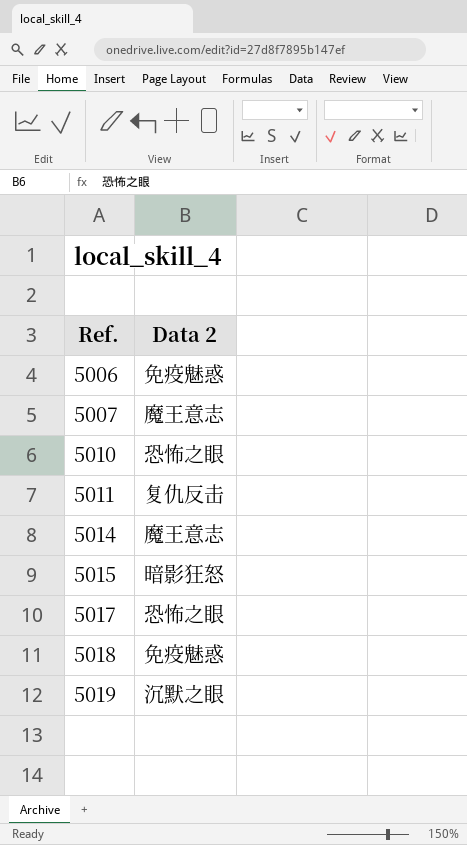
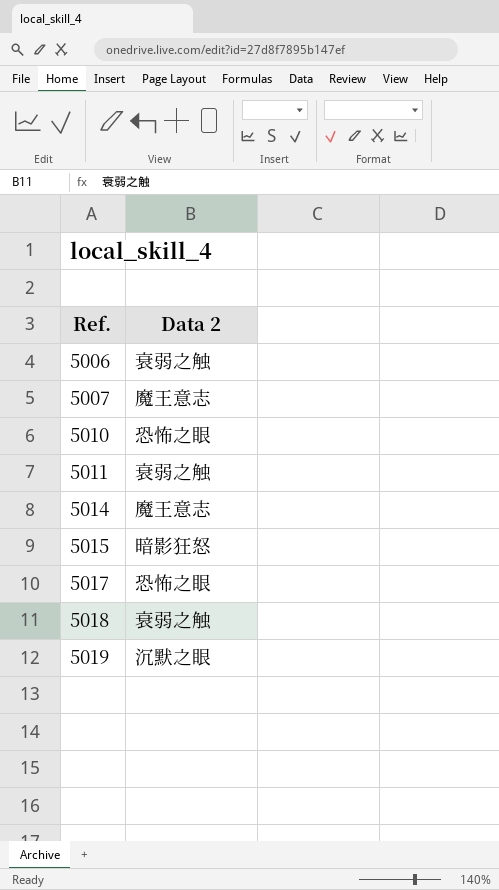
5006 | Data 2: 免疫魅惑 -> 衰弱之触
5011 | Data 2: 复仇反击 -> 衰弱之触
5018 | Data 2: 免疫魅惑 -> 衰弱之触

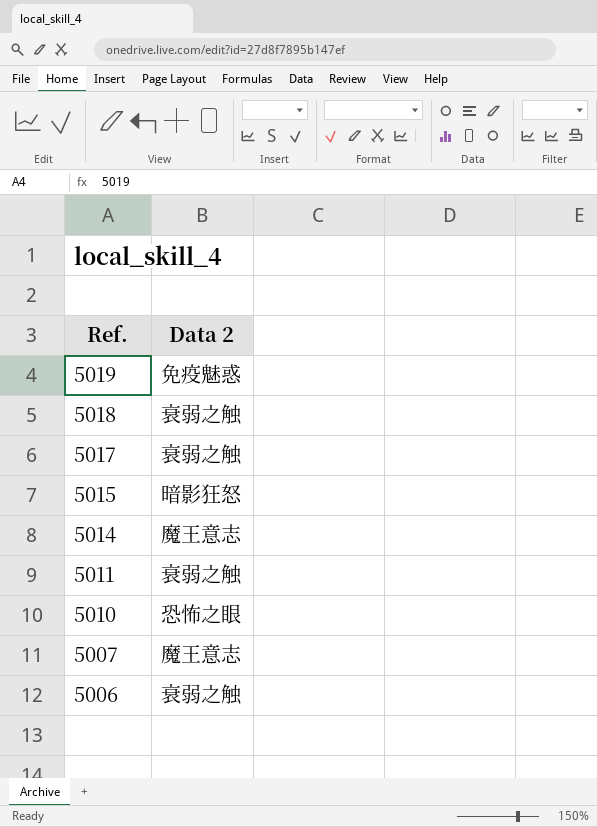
row order: Ref. ascending -> Ref. descending
5019 | Data 2: 沉默之眼 -> 免疫魅惑
5017 | Data 2: 恐怖之眼 -> 衰弱之触

